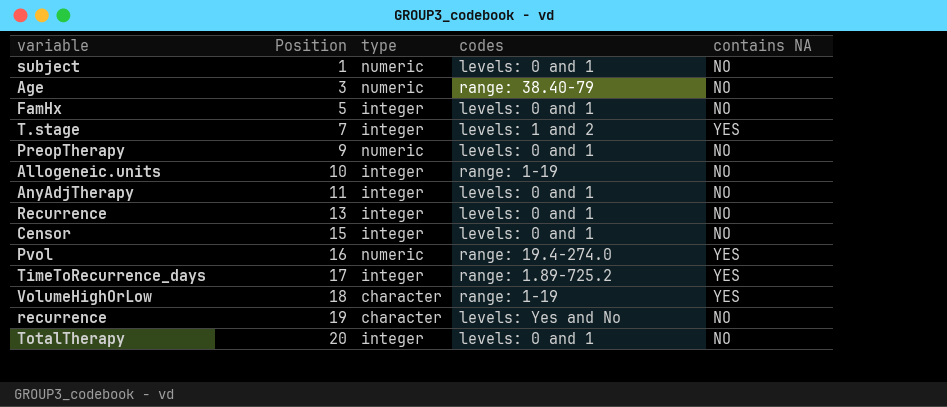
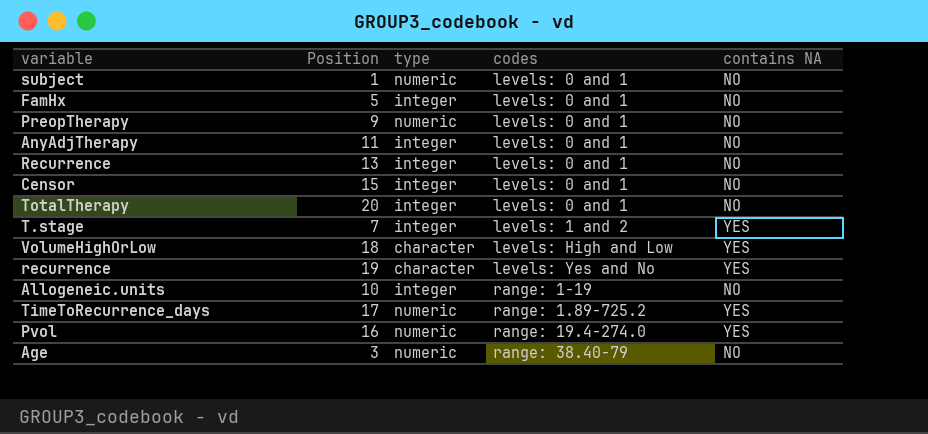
row order: Position ascending -> codes ascending
VolumeHighOrLow | codes: range: 1-19 -> levels: High and Low
recurrence | contains NA: NO -> YES
TimeToRecurrence_days | type: integer -> numeric

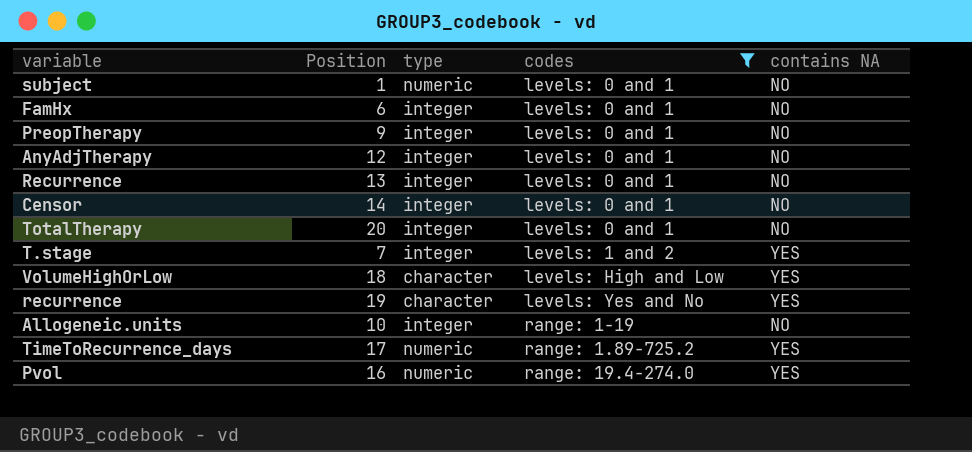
filter: none -> codes != range: 38.40-79
FamHx | Position: 5 -> 6
PreopTherapy | type: numeric -> integer
AnyAdjTherapy | Position: 11 -> 12
Censor | Position: 15 -> 14

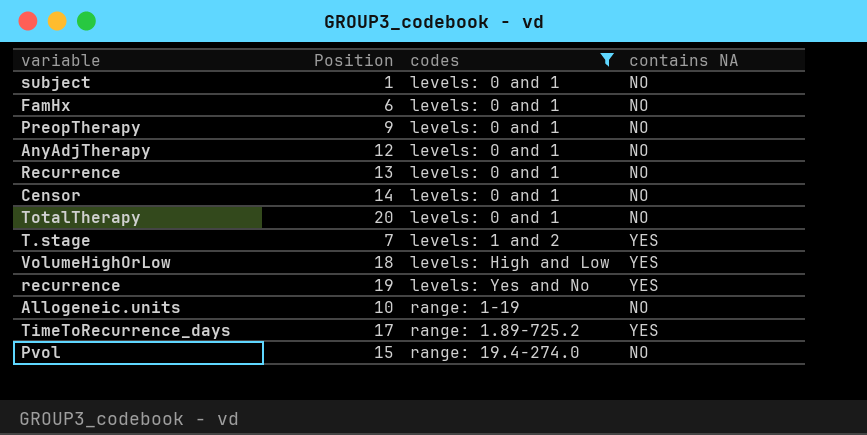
column type | position: 3 -> none
Pvol | Position: 16 -> 15
Pvol | contains NA: YES -> NO

